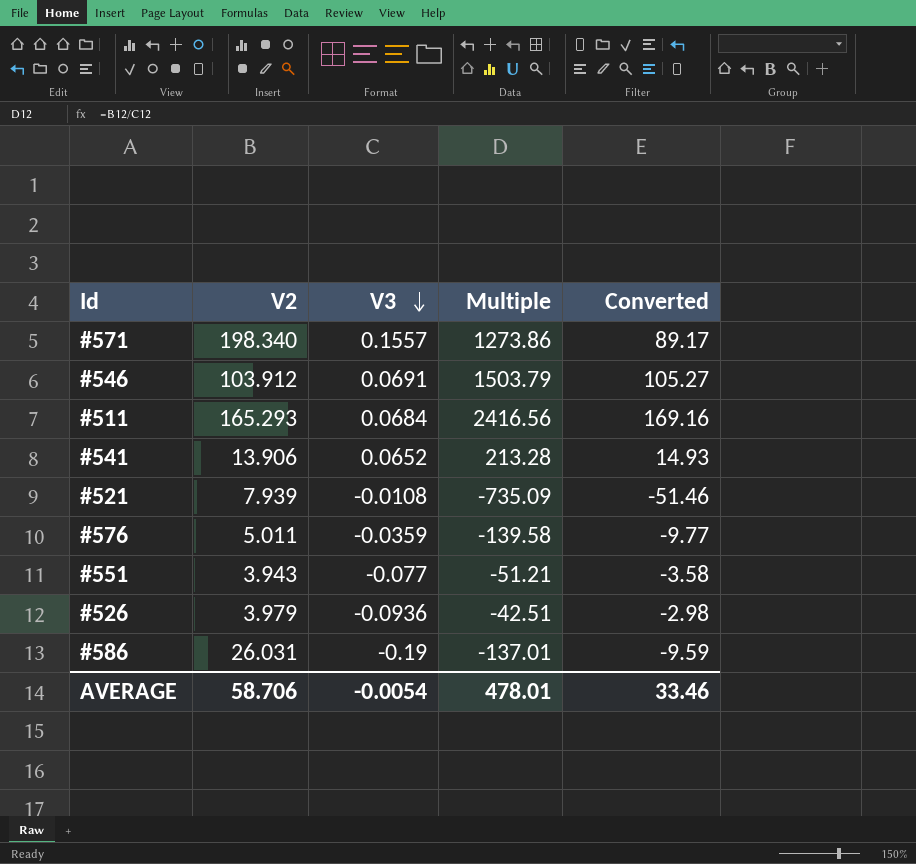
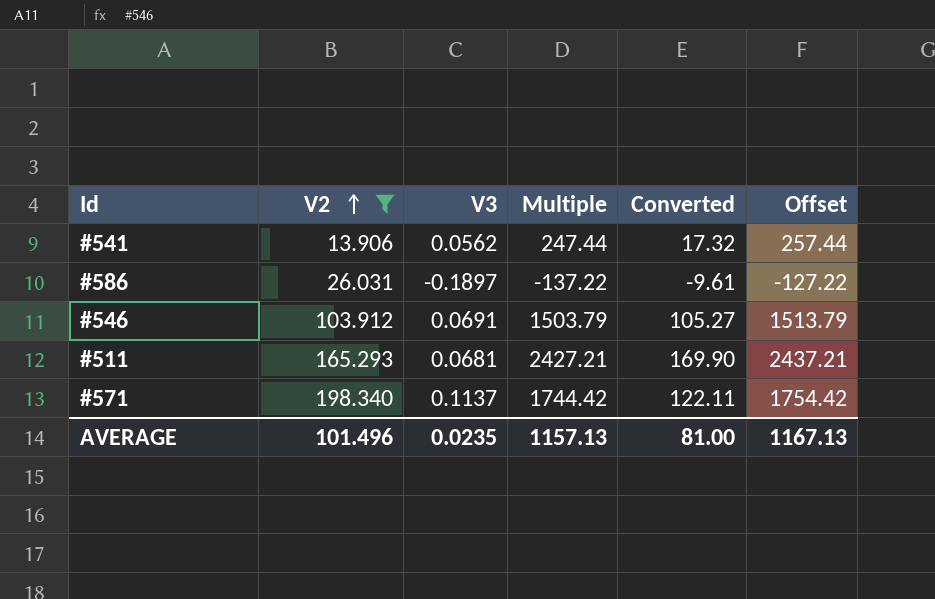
filter: none -> V2 >= 13.906
row order: V3 descending -> V2 ascending
column Offset | formula: none -> [Multiple] + 10
#541 | V3: 0.0652 -> 0.0562
#541 | Multiple: 213.28 -> 247.44
#541 | Converted: 14.93 -> 17.32
#586 | V3: -0.19 -> -0.1897
#586 | Multiple: -137.01 -> -137.22
#586 | Converted: -9.59 -> -9.61
#511 | V3: 0.0684 -> 0.0681
#511 | Multiple: 2416.56 -> 2427.21
#511 | Converted: 169.16 -> 169.90
#571 | V3: 0.1557 -> 0.1137
#571 | Multiple: 1273.86 -> 1744.42
#571 | Converted: 89.17 -> 122.11
AVERAGE | V2: 58.706 -> 101.496
AVERAGE | V3: -0.0054 -> 0.0235
AVERAGE | Multiple: 478.01 -> 1157.13
AVERAGE | Converted: 33.46 -> 81.00

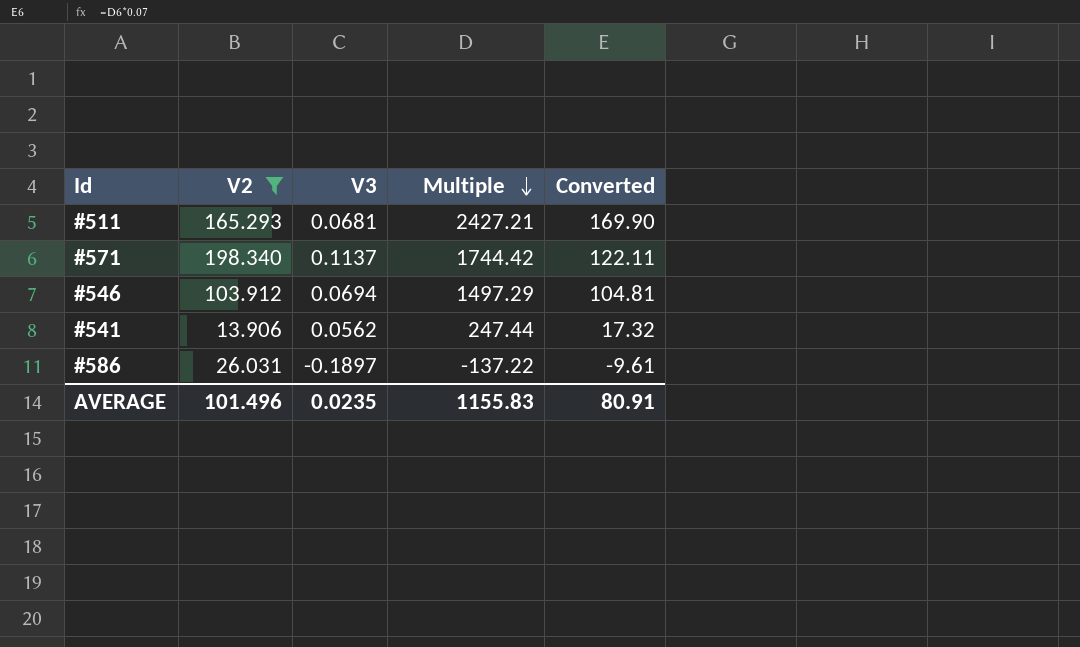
row order: V2 ascending -> Multiple descending
column Offset | formula: [Multiple] + 10 -> none
#546 | V3: 0.0691 -> 0.0694
#546 | Multiple: 1503.79 -> 1497.29
#546 | Converted: 105.27 -> 104.81
AVERAGE | Multiple: 1157.13 -> 1155.83
AVERAGE | Converted: 81.00 -> 80.91

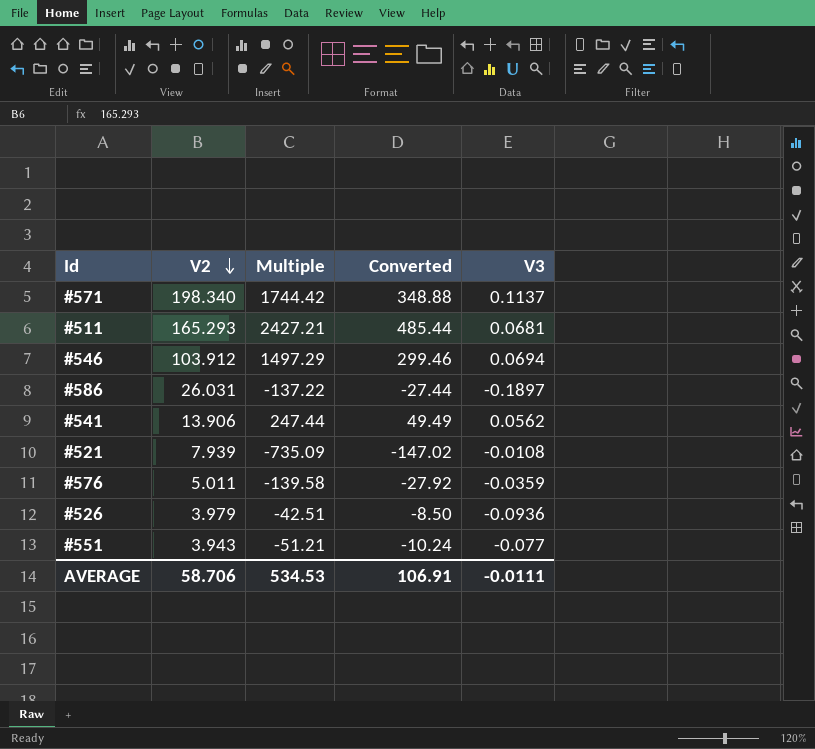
filter: V2 >= 13.906 -> none
row order: Multiple descending -> V2 descending
column Converted | formula: [Multiple] * 0.07 -> [Multiple] * 0.2
column V3 | position: 3 -> 5
AVERAGE | V2: 101.496 -> 58.706
AVERAGE | Multiple: 1155.83 -> 534.53
AVERAGE | Converted: 80.91 -> 106.91
AVERAGE | V3: 0.0235 -> -0.0111

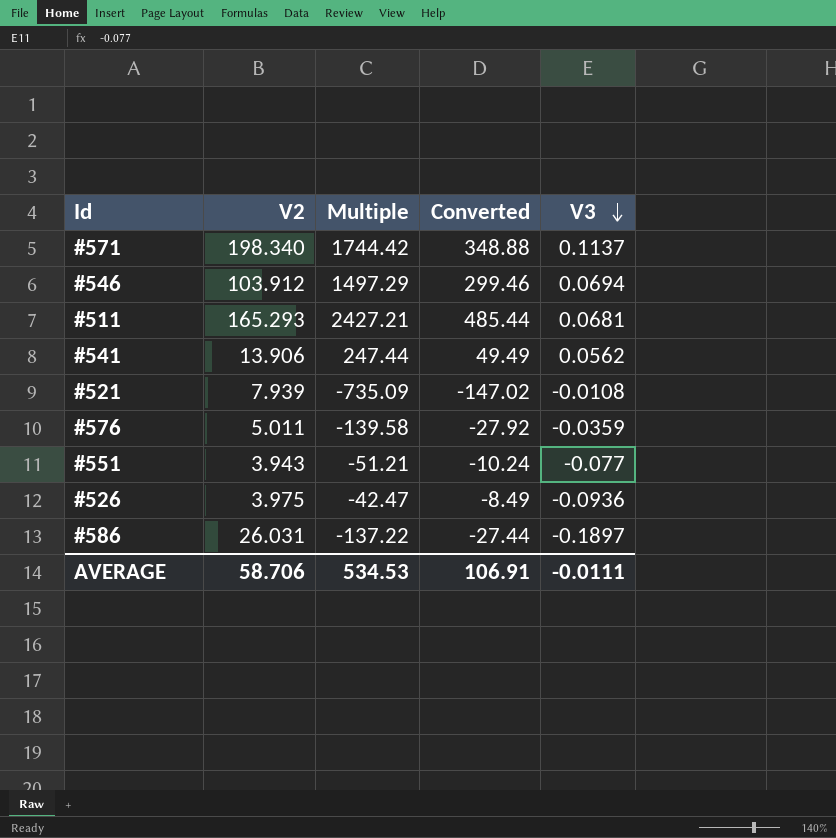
row order: V2 descending -> V3 descending
#526 | V2: 3.979 -> 3.975
#526 | Multiple: -42.51 -> -42.47
#526 | Converted: -8.50 -> -8.49

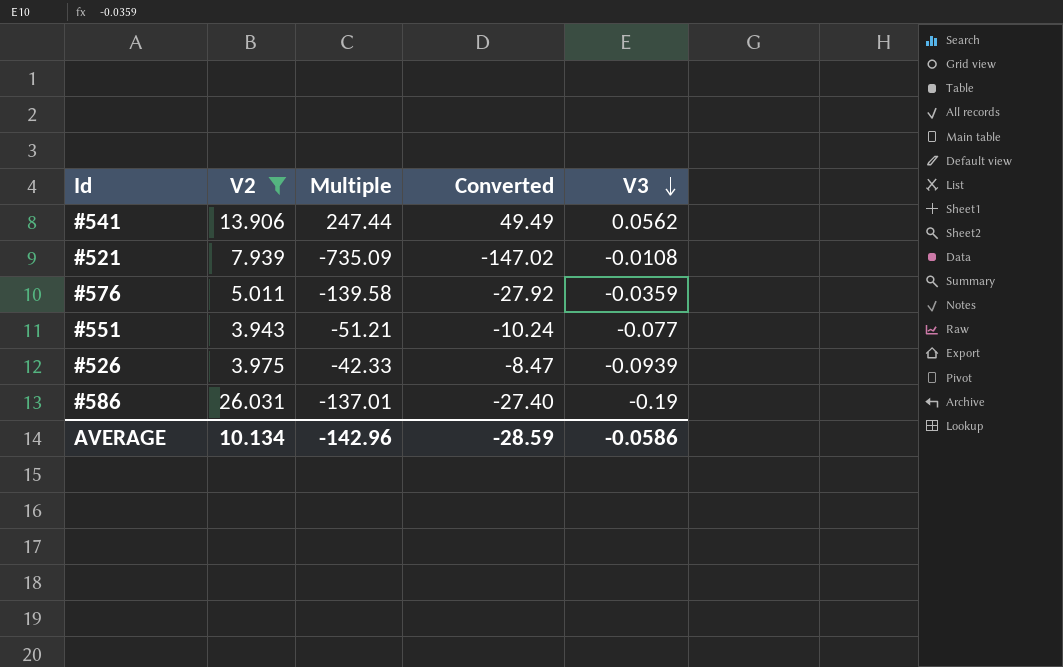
filter: none -> V2 <= 26.031
#526 | Multiple: -42.47 -> -42.33
#526 | Converted: -8.49 -> -8.47
#526 | V3: -0.0936 -> -0.0939
#586 | Multiple: -137.22 -> -137.01
#586 | Converted: -27.44 -> -27.40
#586 | V3: -0.1897 -> -0.19
AVERAGE | V2: 58.706 -> 10.134
AVERAGE | Multiple: 534.53 -> -142.96
AVERAGE | Converted: 106.91 -> -28.59
AVERAGE | V3: -0.0111 -> -0.0586

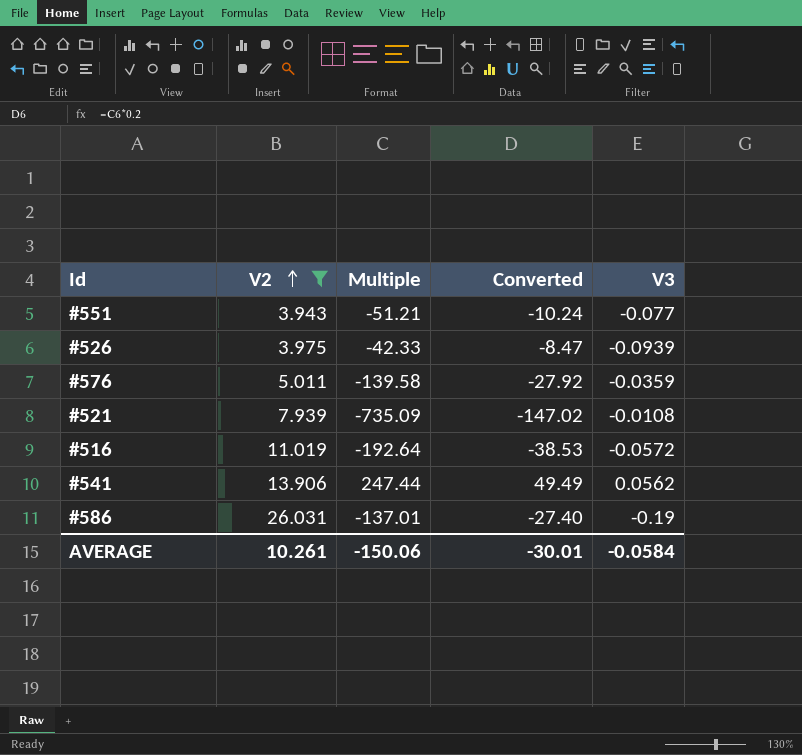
row order: V3 descending -> V2 ascending
row #516: none -> 11.019 | -192.64 | -38.53 | -0.0572
AVERAGE | V2: 10.134 -> 10.261
AVERAGE | Multiple: -142.96 -> -150.06
AVERAGE | Converted: -28.59 -> -30.01
AVERAGE | V3: -0.0586 -> -0.0584

